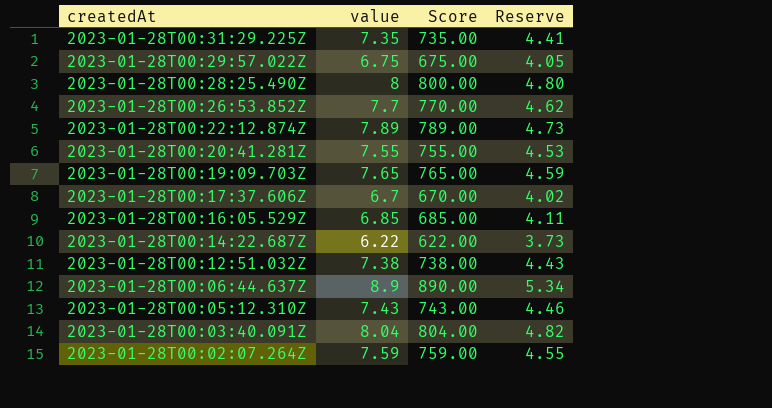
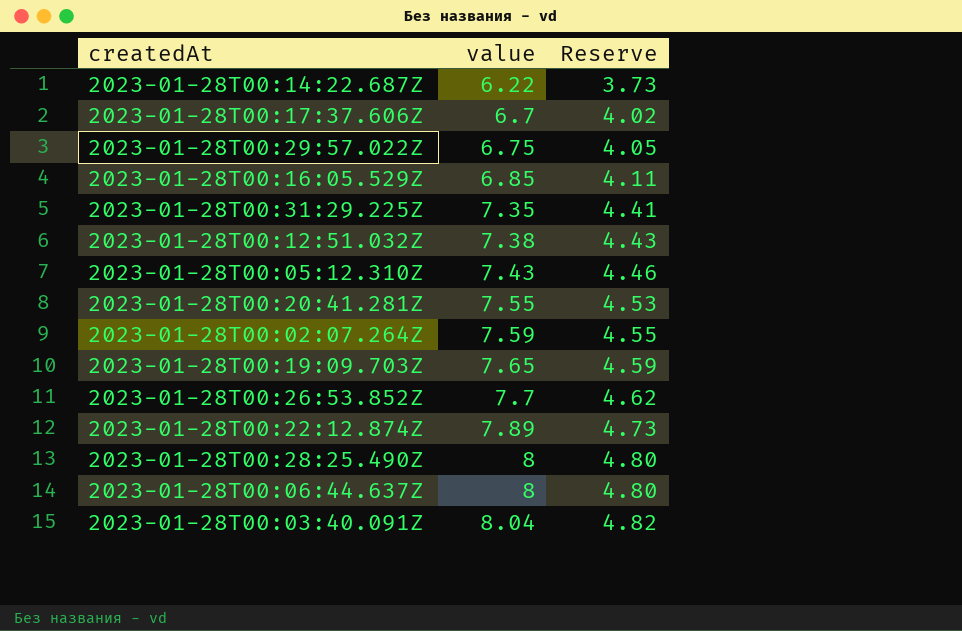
row order: createdAt descending -> value ascending
column Score | formula: [value] * 100 -> none
2023-01-28T00:06:44.637Z | value: 8.9 -> 8
2023-01-28T00:06:44.637Z | Reserve: 5.34 -> 4.80

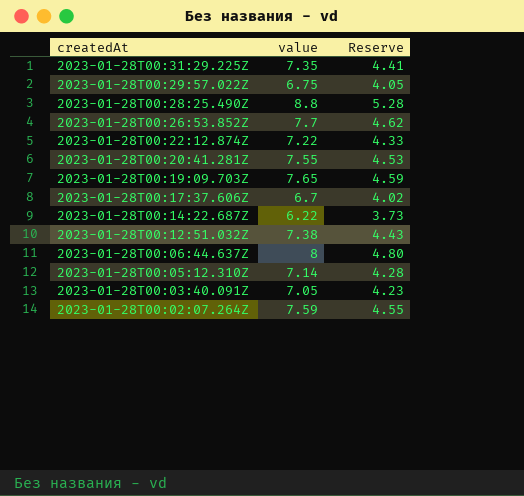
row order: value ascending -> createdAt descending
row 2023-01-28T00:16:05.529Z: 6.85 | 4.11 -> none
2023-01-28T00:28:25.490Z | value: 8 -> 8.8
2023-01-28T00:28:25.490Z | Reserve: 4.80 -> 5.28
2023-01-28T00:22:12.874Z | value: 7.89 -> 7.22
2023-01-28T00:22:12.874Z | Reserve: 4.73 -> 4.33
2023-01-28T00:05:12.310Z | value: 7.43 -> 7.14
2023-01-28T00:05:12.310Z | Reserve: 4.46 -> 4.28
2023-01-28T00:03:40.091Z | value: 8.04 -> 7.05
2023-01-28T00:03:40.091Z | Reserve: 4.82 -> 4.23

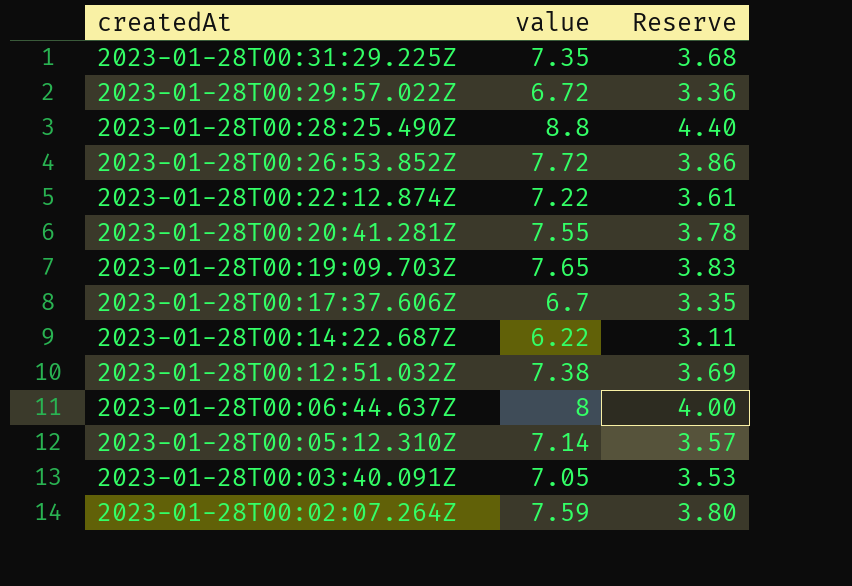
column Reserve | formula: [value] * 0.6 -> [value] * 0.5
2023-01-28T00:29:57.022Z | value: 6.75 -> 6.72
2023-01-28T00:26:53.852Z | value: 7.7 -> 7.72

